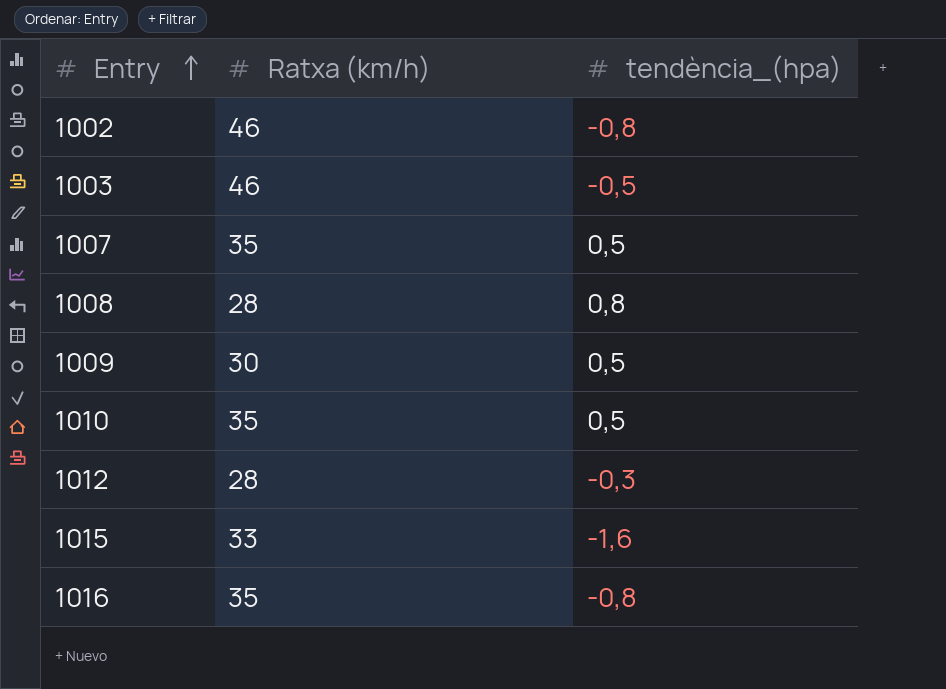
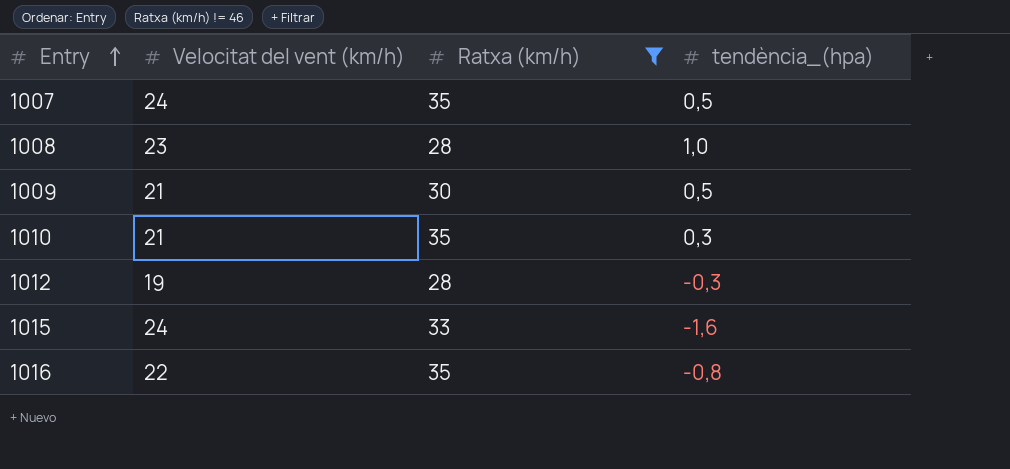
filter: none -> Ratxa (km/h) != 46
column Velocitat del vent (km/h) | position: none -> 2
1008 | tendència_(hpa): 0,8 -> 1,0
1010 | tendència_(hpa): 0,5 -> 0,3

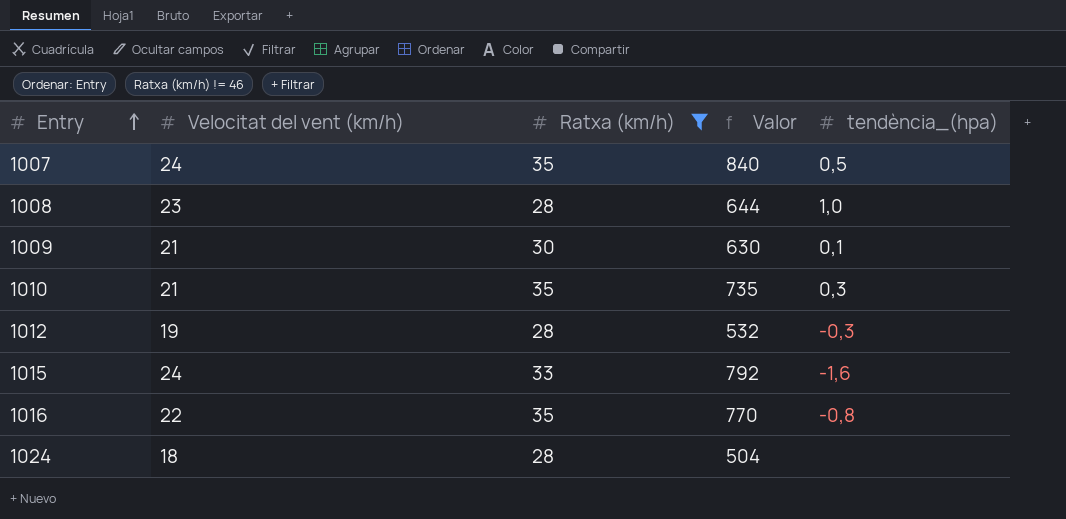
column Valor | formula: none -> [Velocitat del vent (km/h)] * [Ratxa (km/h)]
1009 | tendència_(hpa): 0,5 -> 0,1
row 1024: none -> 18 | 28 | 504 | none

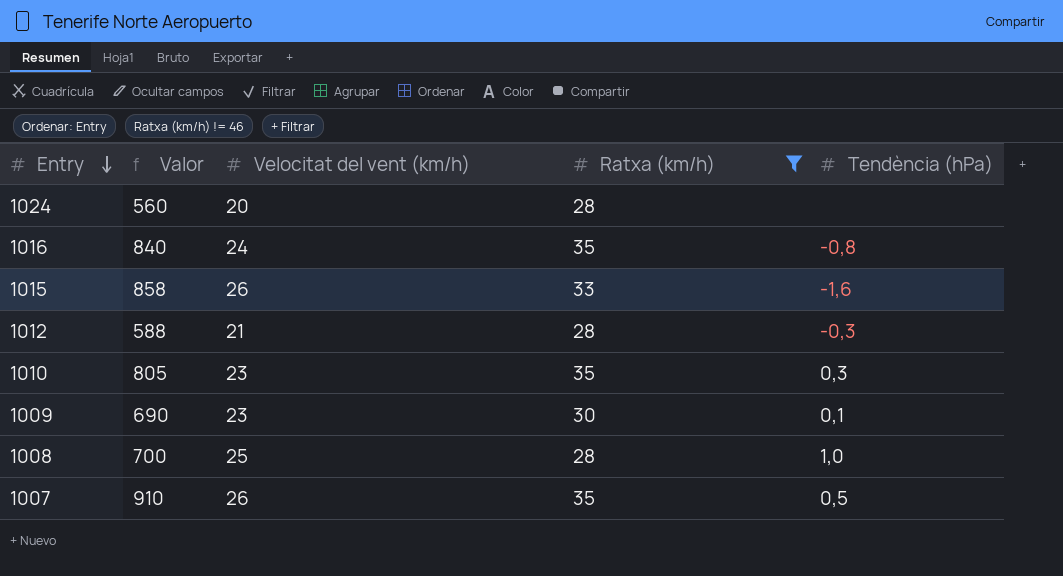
row order: Entry ascending -> Entry descending
column Valor | position: 4 -> 2
column name: tendència_(hpa) -> Tendència (hPa)
1024 | Valor: 504 -> 560
1024 | Velocitat del vent (km/h): 18 -> 20
1016 | Valor: 770 -> 840
1016 | Velocitat del vent (km/h): 22 -> 24
1015 | Valor: 792 -> 858
1015 | Velocitat del vent (km/h): 24 -> 26
1012 | Valor: 532 -> 588
1012 | Velocitat del vent (km/h): 19 -> 21
1010 | Valor: 735 -> 805
1010 | Velocitat del vent (km/h): 21 -> 23
1009 | Valor: 630 -> 690
1009 | Velocitat del vent (km/h): 21 -> 23
1008 | Valor: 644 -> 700
1008 | Velocitat del vent (km/h): 23 -> 25
1007 | Valor: 840 -> 910
1007 | Velocitat del vent (km/h): 24 -> 26

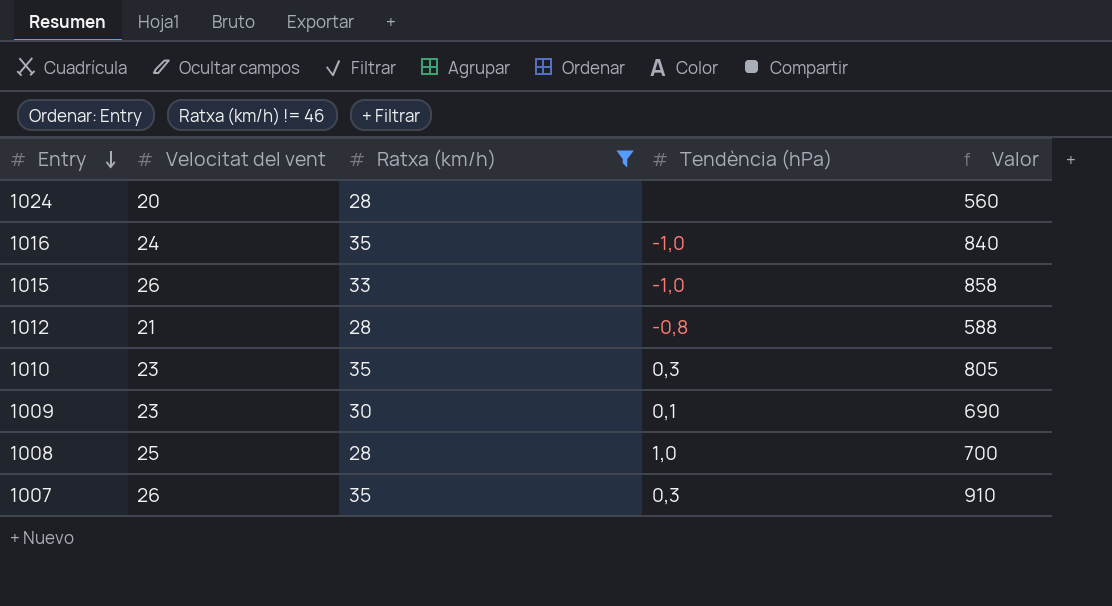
column name: Velocitat del vent (km/h) -> Velocitat del vent
column Valor | position: 2 -> 5
1016 | Tendència (hPa): -0,8 -> -1,0
1015 | Tendència (hPa): -1,6 -> -1,0
1012 | Tendència (hPa): -0,3 -> -0,8
1007 | Tendència (hPa): 0,5 -> 0,3

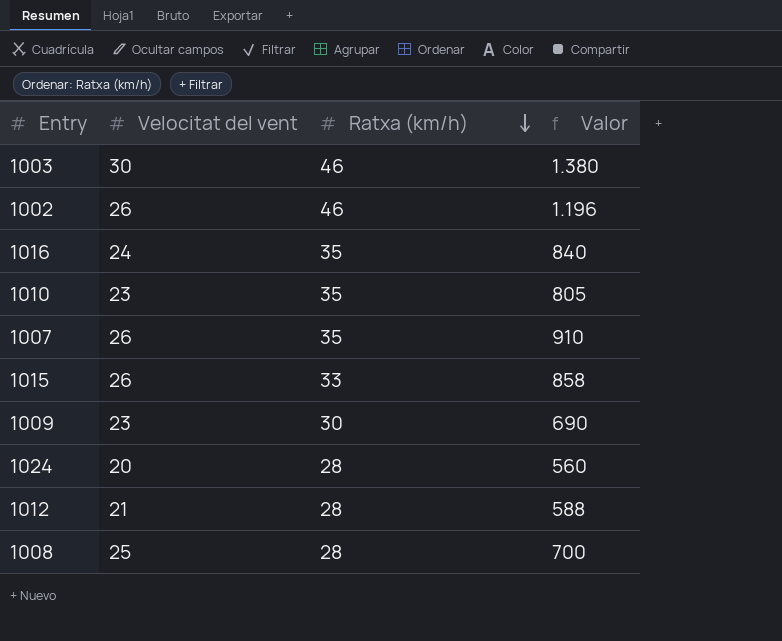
filter: Ratxa (km/h) != 46 -> none
row order: Entry descending -> Ratxa (km/h) descending
column Tendència (hPa) | position: 4 -> none

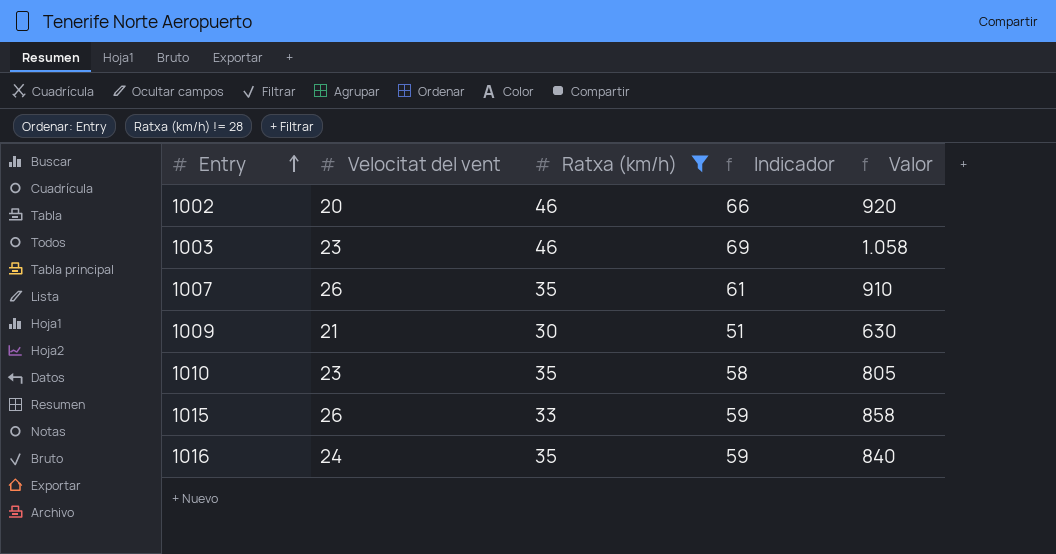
filter: none -> Ratxa (km/h) != 28
row order: Ratxa (km/h) descending -> Entry ascending
column Indicador | formula: none -> [Velocitat del vent] + [Ratxa (km/h)]
1002 | Velocitat del vent: 26 -> 20
1002 | Valor: 1.196 -> 920
1003 | Velocitat del vent: 30 -> 23
1003 | Valor: 1.380 -> 1.058
1009 | Velocitat del vent: 23 -> 21
1009 | Valor: 690 -> 630

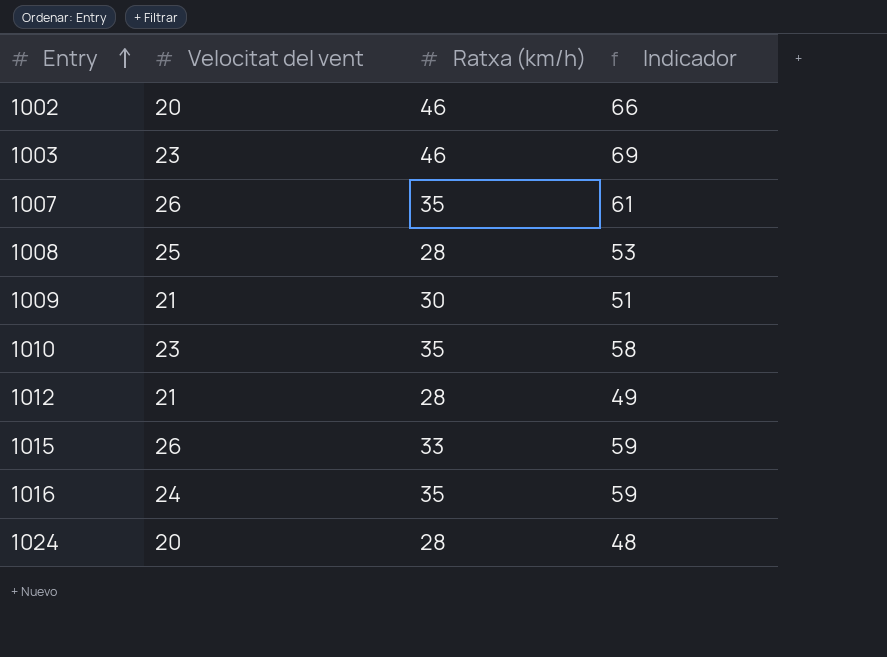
filter: Ratxa (km/h) != 28 -> none
column Valor | formula: [Velocitat del vent] * [Ratxa (km/h)] -> none

